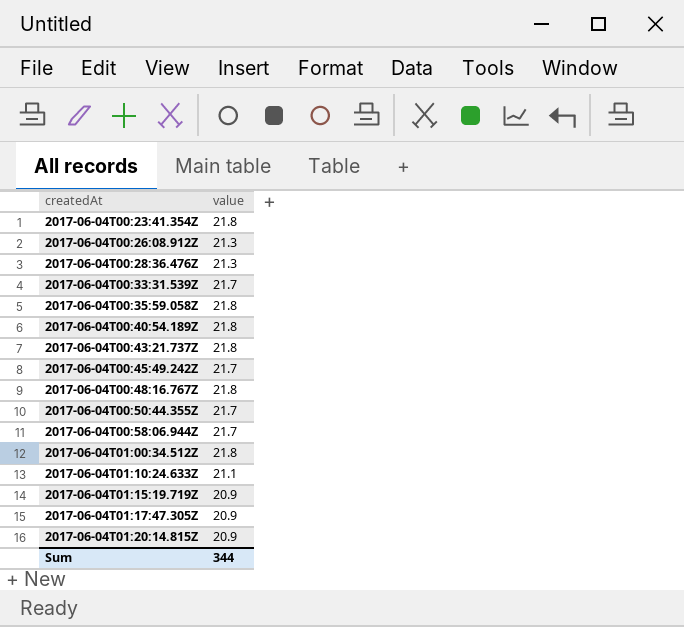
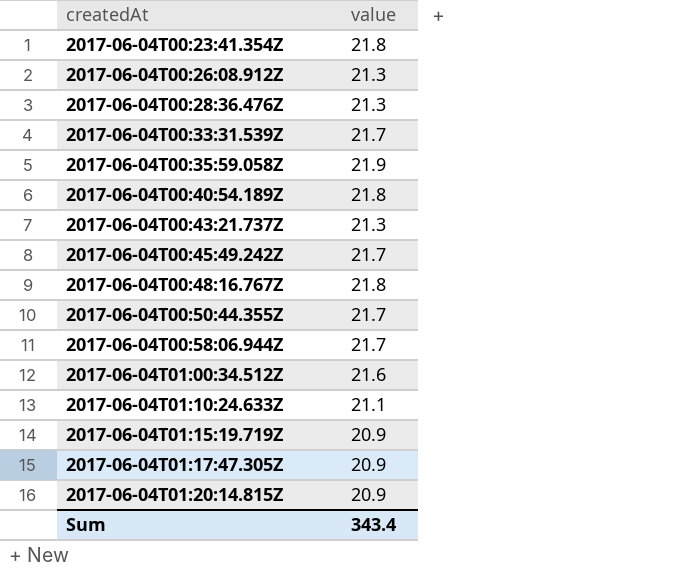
2017-06-04T00:35:59.058Z | value: 21.8 -> 21.9
2017-06-04T00:43:21.737Z | value: 21.8 -> 21.3
2017-06-04T01:00:34.512Z | value: 21.8 -> 21.6
Sum | value: 344 -> 343.4

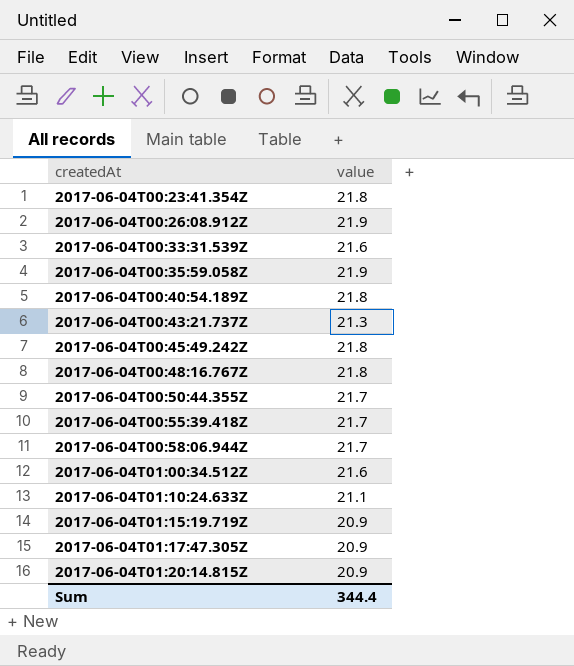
row 2017-06-04T00:28:36.476Z: 21.3 -> none
2017-06-04T00:26:08.912Z | value: 21.3 -> 21.9
2017-06-04T00:33:31.539Z | value: 21.7 -> 21.6
2017-06-04T00:45:49.242Z | value: 21.7 -> 21.8
row 2017-06-04T00:55:39.418Z: none -> 21.7
Sum | value: 343.4 -> 344.4

